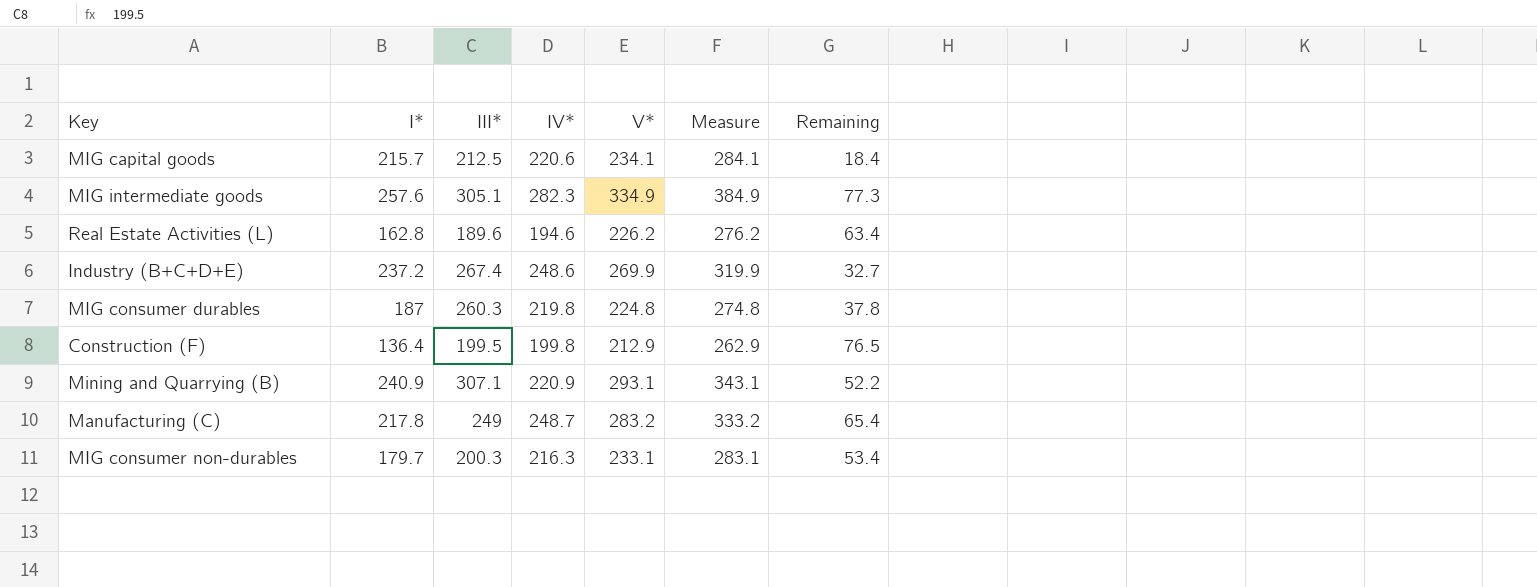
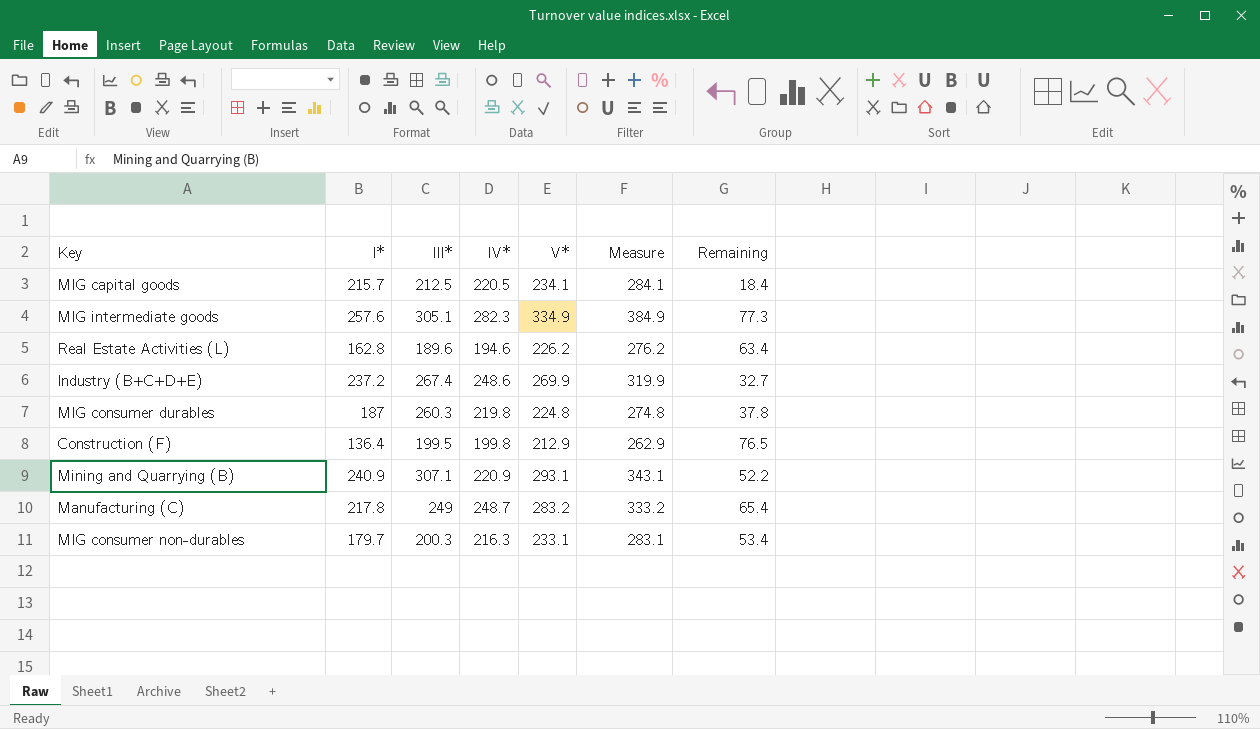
MIG capital goods | IV*: 220.6 -> 220.5

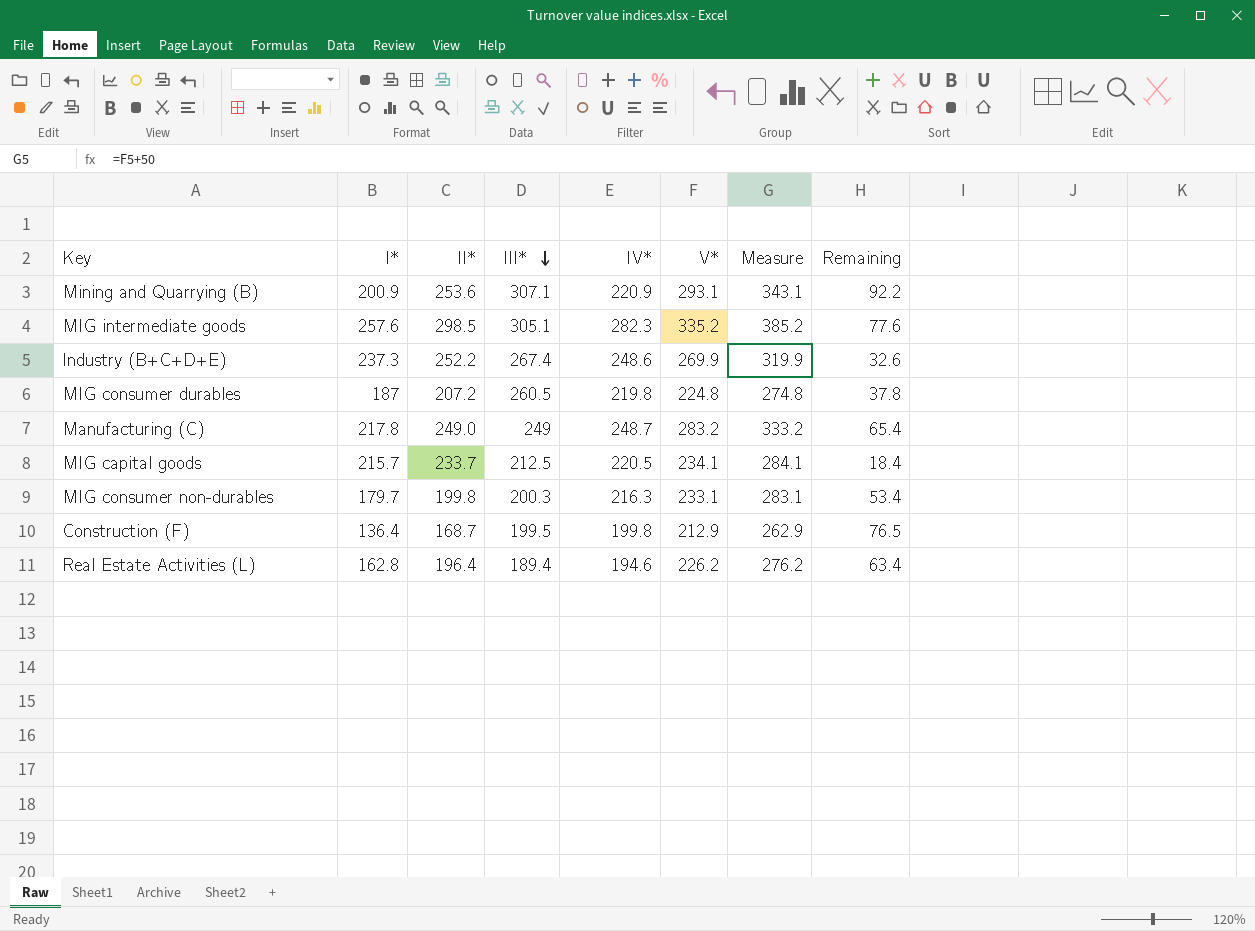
row order: none -> III* descending
column II* | position: none -> 3
Mining and Quarrying (B) | I*: 240.9 -> 200.9
Mining and Quarrying (B) | Remaining: 52.2 -> 92.2
MIG intermediate goods | V*: 334.9 -> 335.2
MIG intermediate goods | Measure: 384.9 -> 385.2
MIG intermediate goods | Remaining: 77.3 -> 77.6
Industry (B+C+D+E) | I*: 237.2 -> 237.3
Industry (B+C+D+E) | Remaining: 32.7 -> 32.6
MIG consumer durables | III*: 260.3 -> 260.5
Real Estate Activities (L) | III*: 189.6 -> 189.4

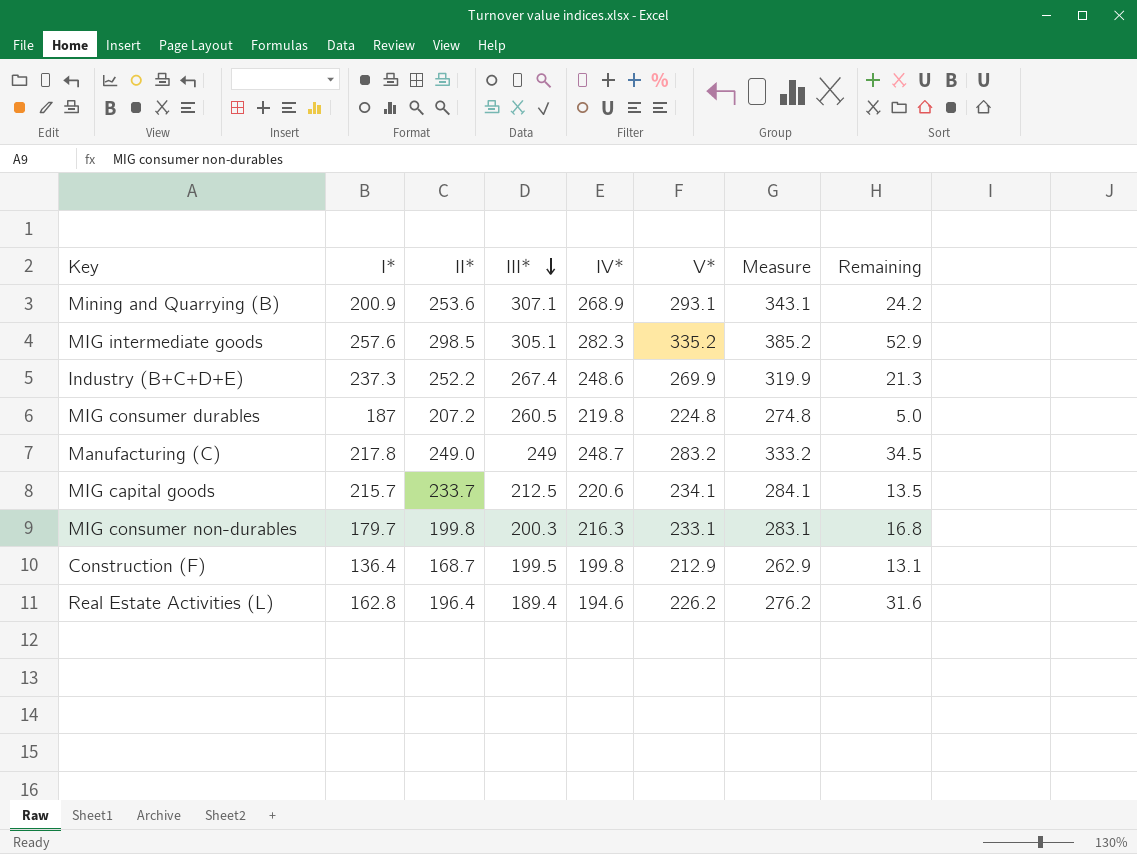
column Remaining | formula: [V*] - [I*] -> [V*] - [IV*]
Mining and Quarrying (B) | IV*: 220.9 -> 268.9
MIG capital goods | IV*: 220.5 -> 220.6

